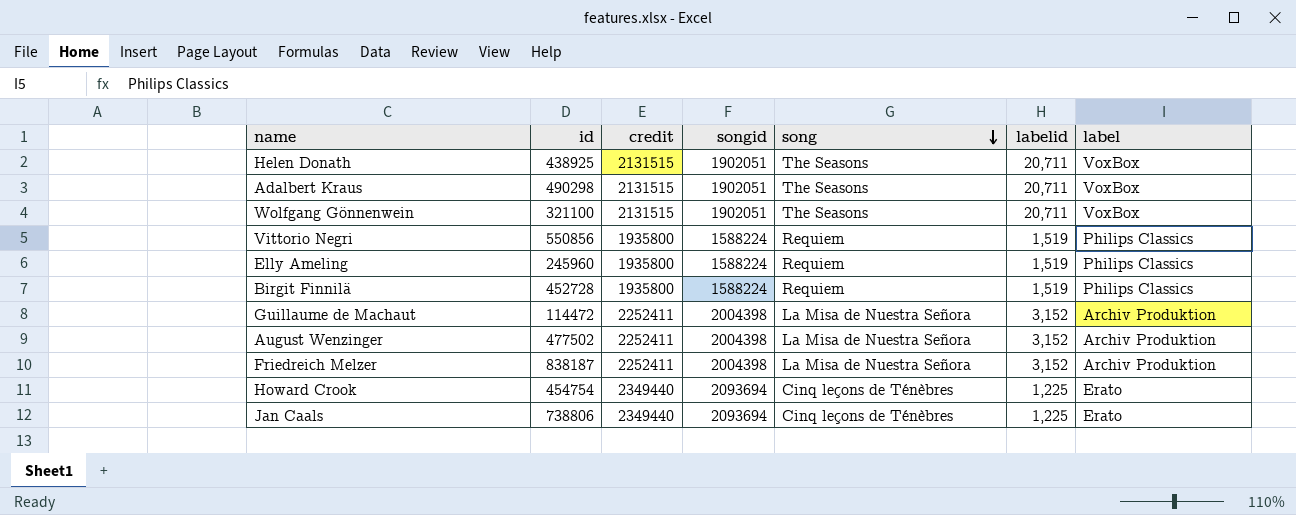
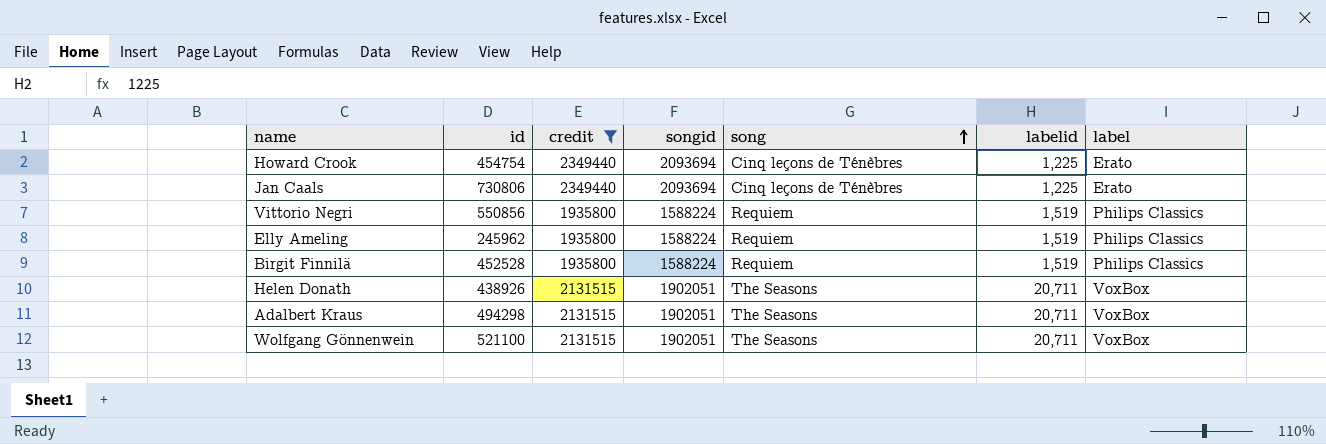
filter: none -> credit != 2252411
row order: song descending -> song ascending
Jan Caals | id: 738806 -> 730806
Elly Ameling | id: 245960 -> 245962
Birgit Finnilä | id: 452728 -> 452528
Helen Donath | id: 438925 -> 438926
Adalbert Kraus | id: 490298 -> 494298
Wolfgang Gönnenwein | id: 321100 -> 521100

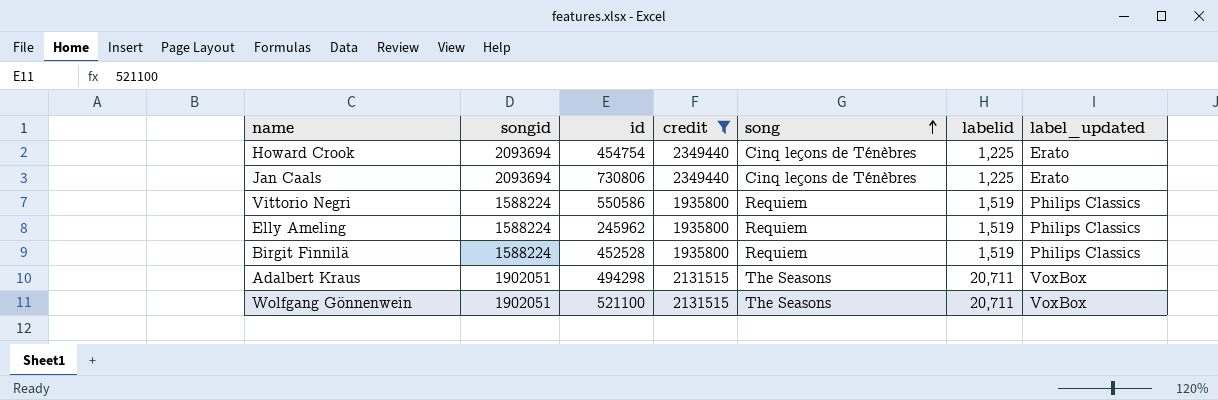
column songid | position: 4 -> 2
column name: label -> label_updated
row Helen Donath: 438926 | 2131515 | 1902051 | The Seasons | 20,711 | VoxBox -> none
Vittorio Negri | id: 550856 -> 550586

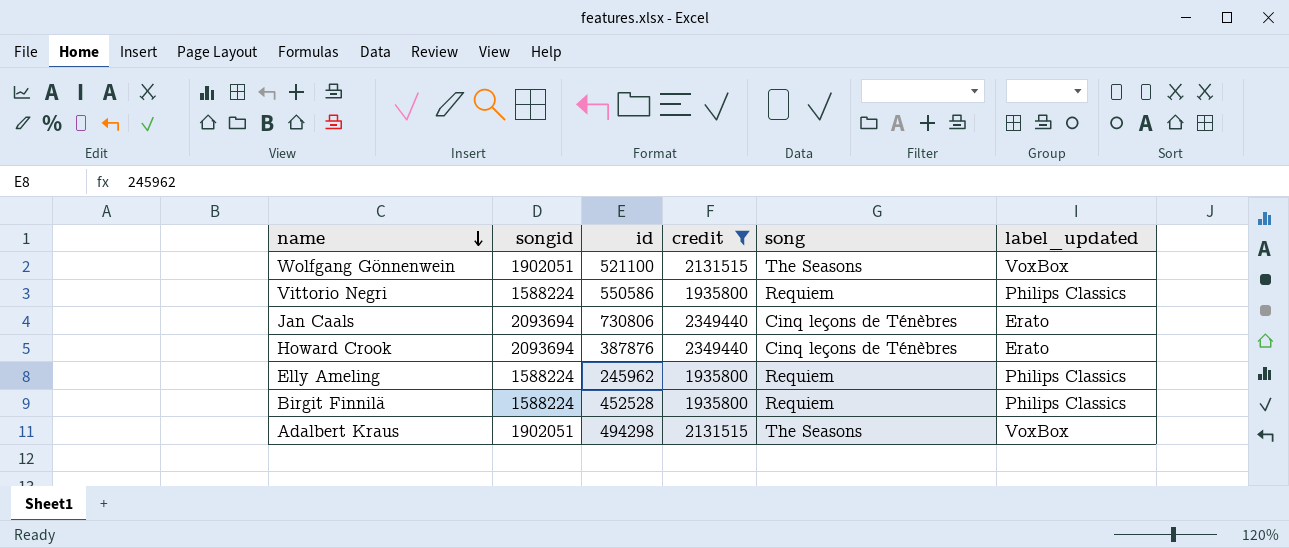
row order: song ascending -> name descending
column labelid | position: 6 -> none
Howard Crook | id: 454754 -> 387876

